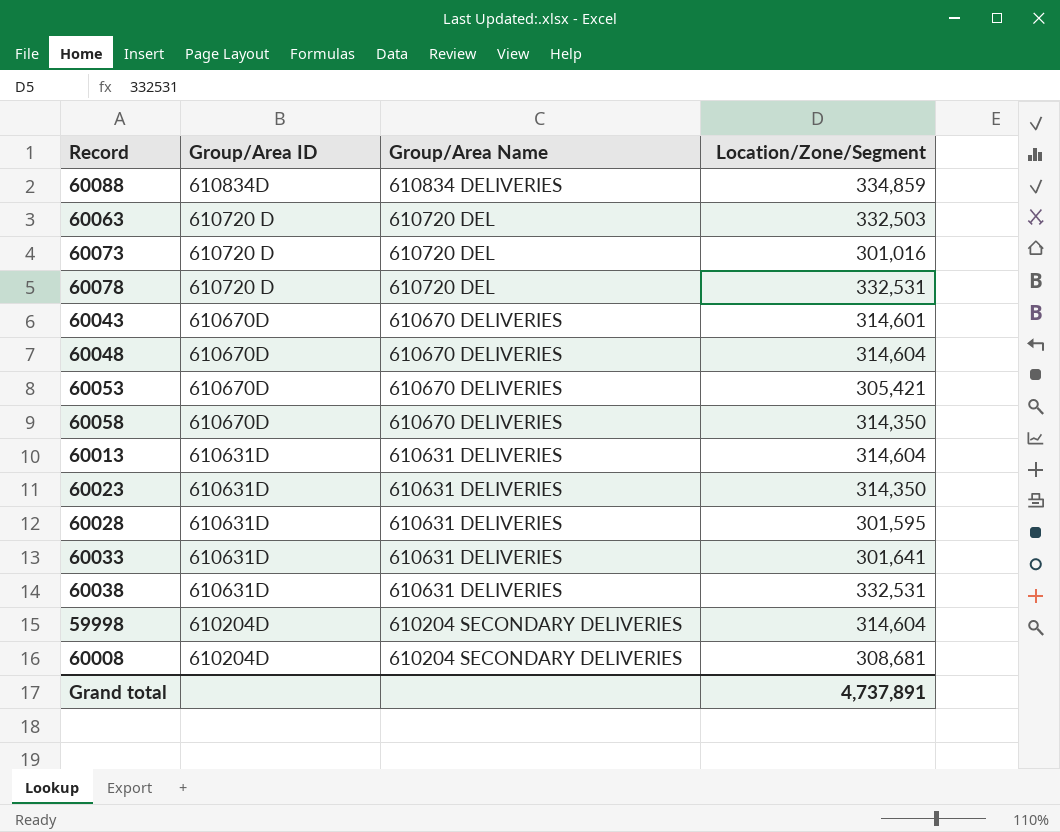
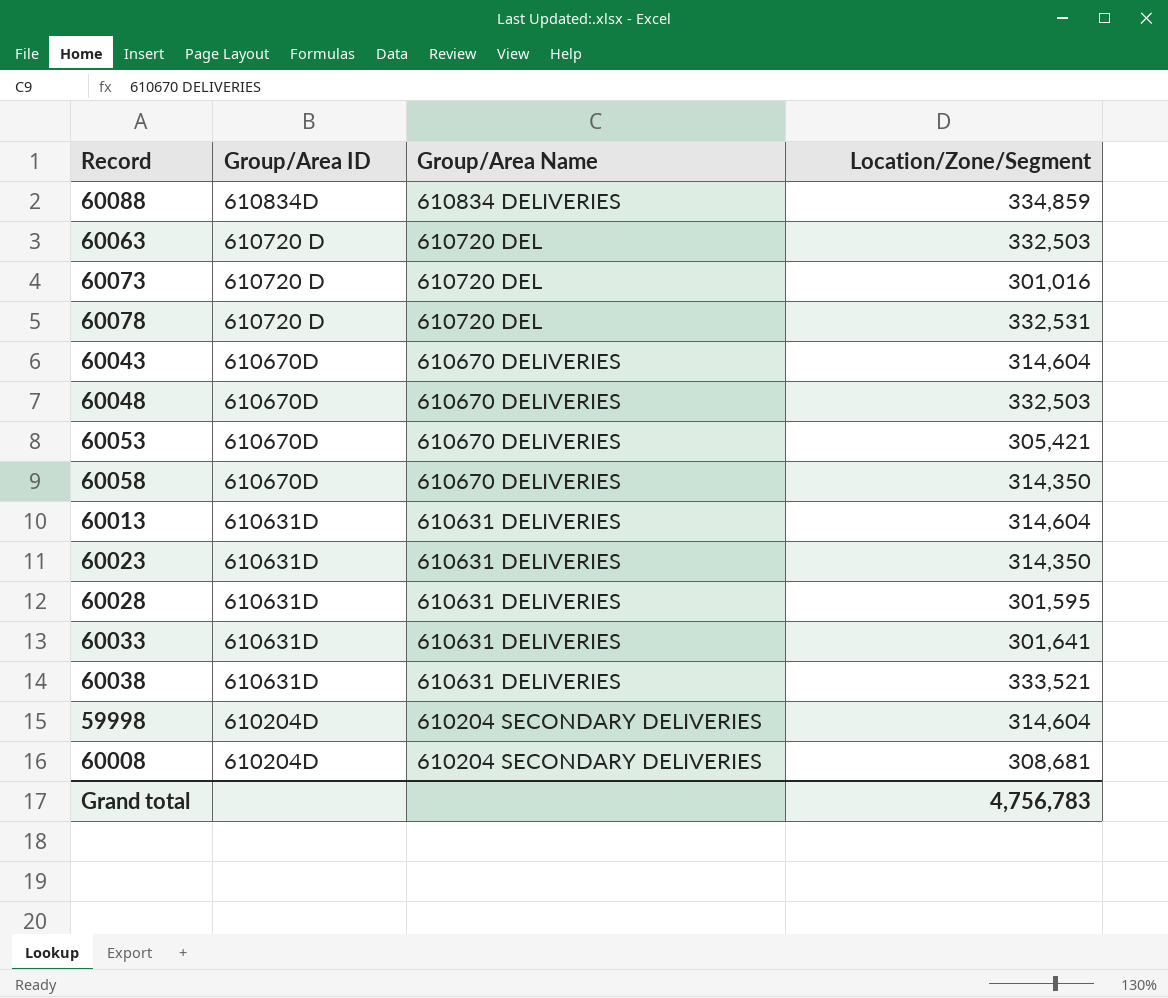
60043 | Location/Zone/Segment: 314,601 -> 314,604
60048 | Location/Zone/Segment: 314,604 -> 332,503
60038 | Location/Zone/Segment: 332,531 -> 333,521
Grand total | Location/Zone/Segment: 4,737,891 -> 4,756,783

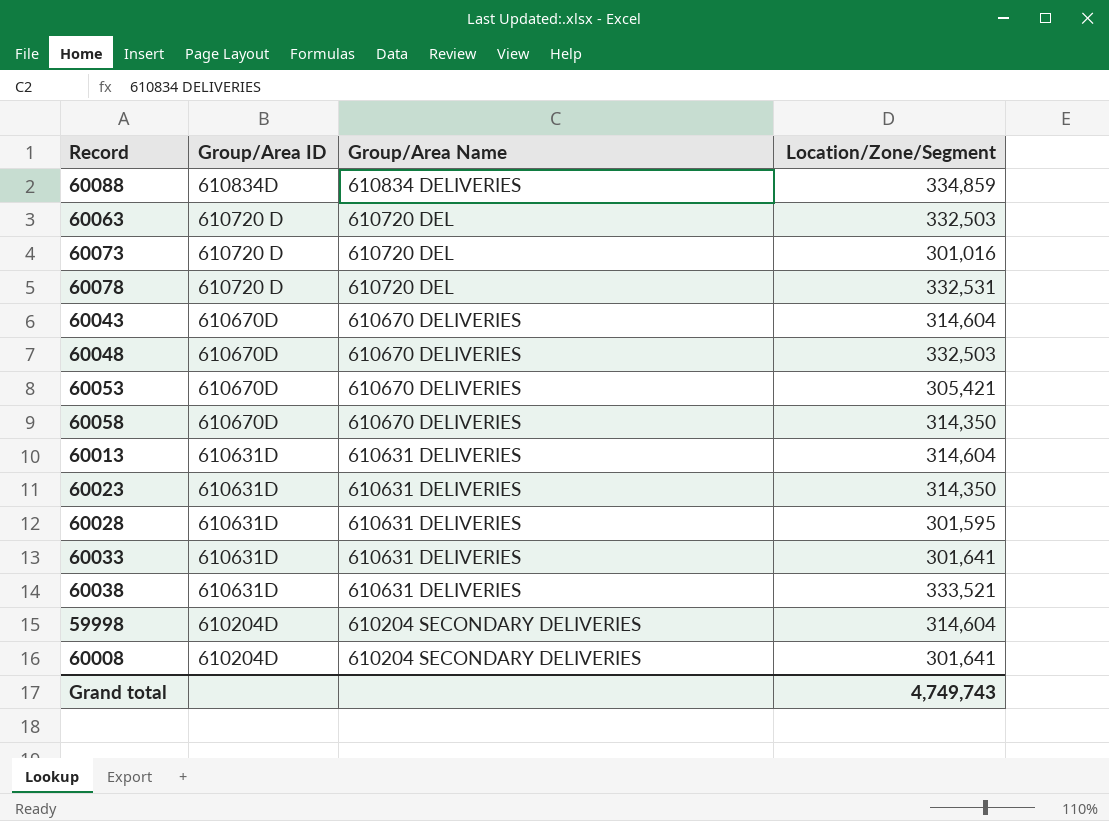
60008 | Location/Zone/Segment: 308,681 -> 301,641
Grand total | Location/Zone/Segment: 4,756,783 -> 4,749,743

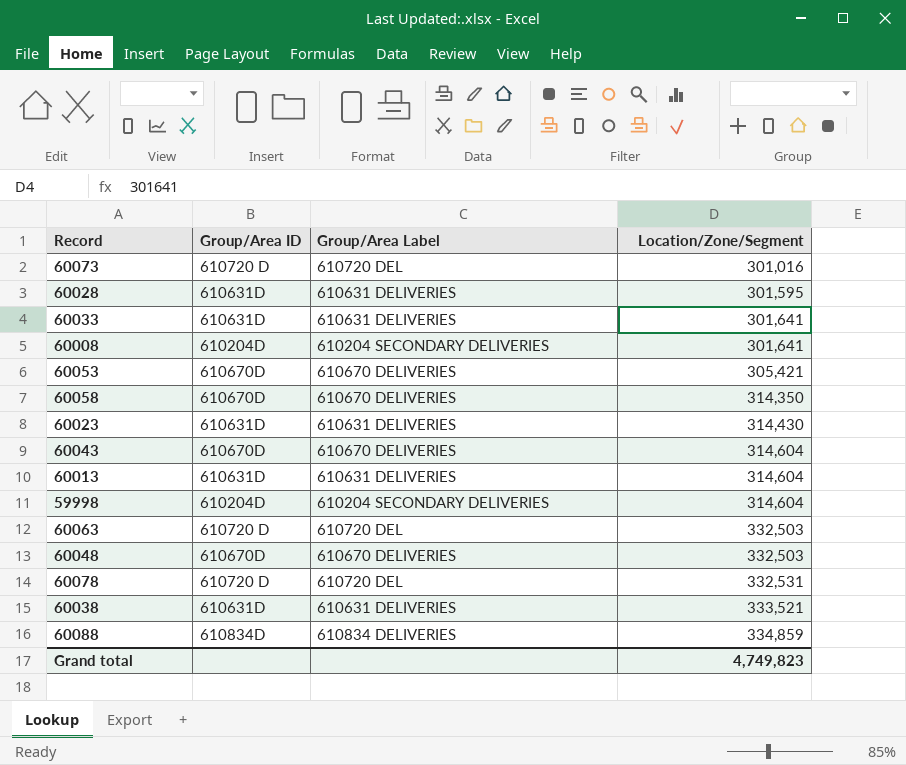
row order: Group/Area ID descending -> Location/Zone/Segment ascending
column name: Group/Area Name -> Group/Area Label
60023 | Location/Zone/Segment: 314,350 -> 314,430
Grand total | Location/Zone/Segment: 4,749,743 -> 4,749,823

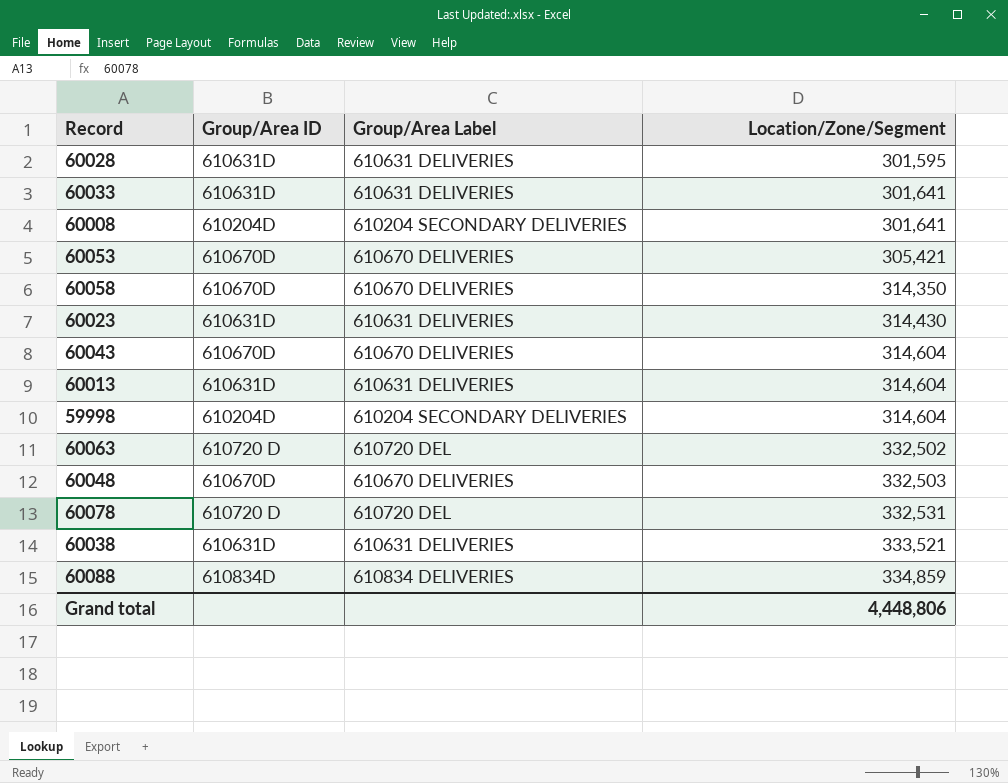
row 60073: 610720 D | 610720 DEL | 301,016 -> none
60063 | Location/Zone/Segment: 332,503 -> 332,502
Grand total | Location/Zone/Segment: 4,749,823 -> 4,448,806

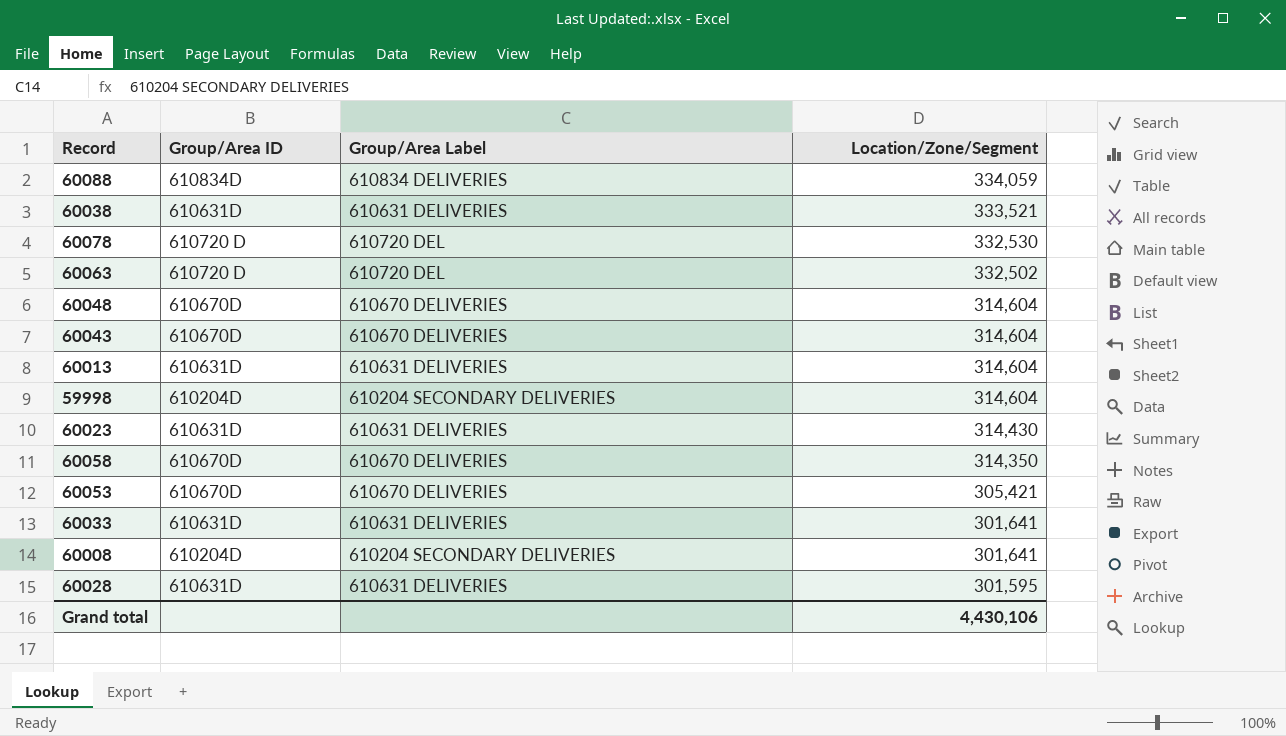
row order: Location/Zone/Segment ascending -> Location/Zone/Segment descending
60088 | Location/Zone/Segment: 334,859 -> 334,059
60078 | Location/Zone/Segment: 332,531 -> 332,530
60048 | Location/Zone/Segment: 332,503 -> 314,604
Grand total | Location/Zone/Segment: 4,448,806 -> 4,430,106

